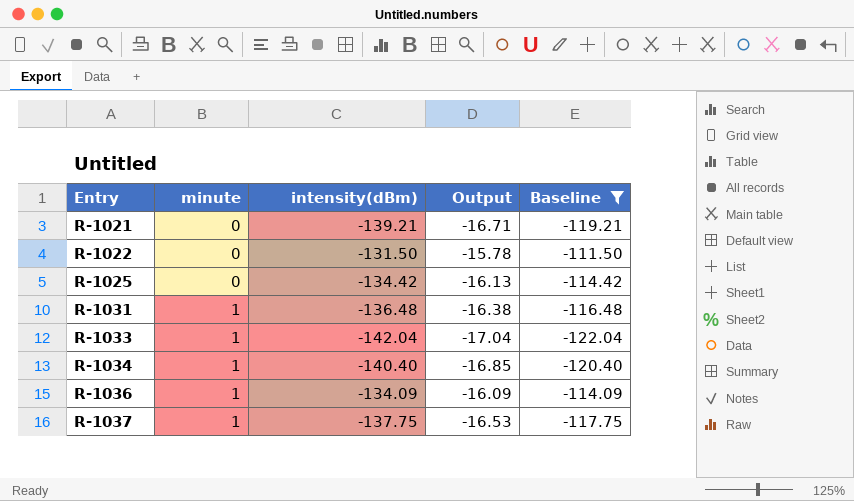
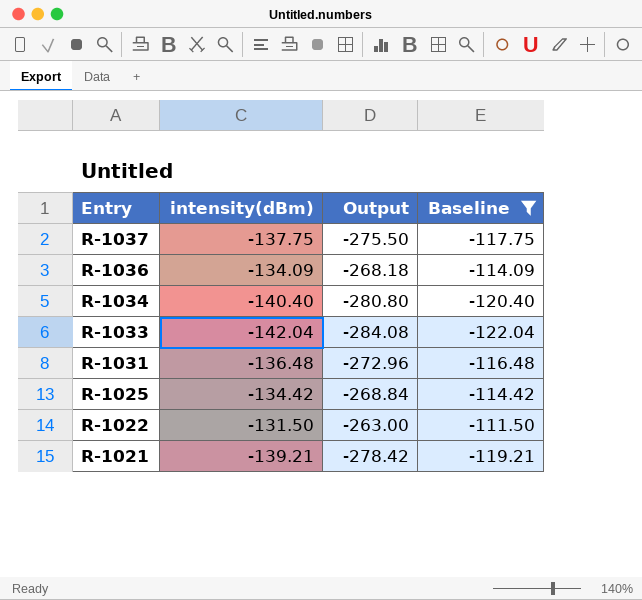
row order: Entry ascending -> Entry descending
column minute | position: 2 -> none
column Output | formula: [intensity(dBm)] * 0.12 -> [intensity(dBm)] * 2

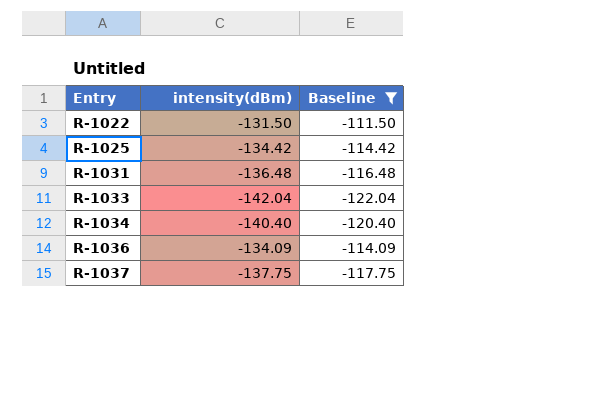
row order: Entry descending -> Entry ascending
column Output | formula: [intensity(dBm)] * 2 -> none
row R-1021: -139.21 | -278.42 | -119.21 -> none

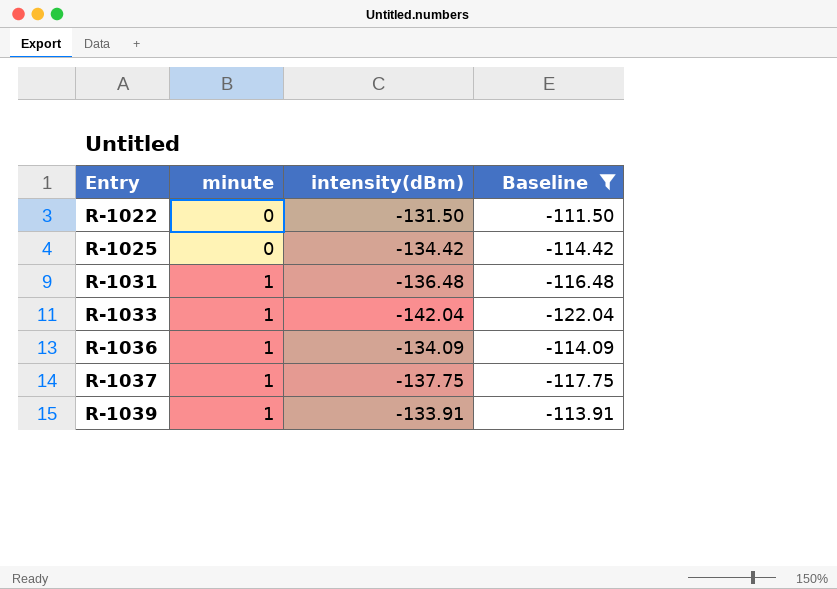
column minute | position: none -> 2
row R-1034: -140.40 | -120.40 -> none
row R-1039: none -> 1 | -133.91 | -113.91

